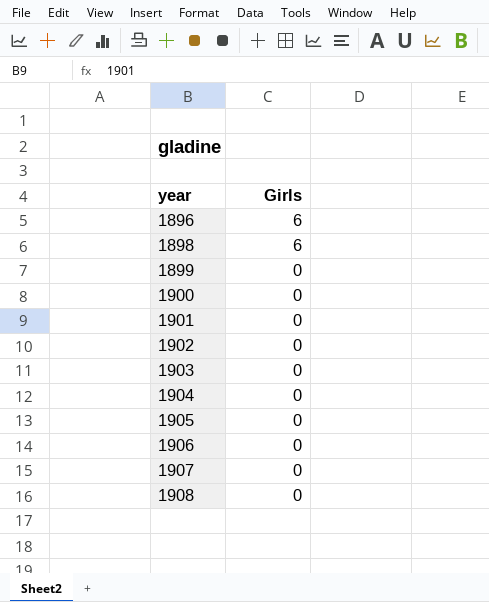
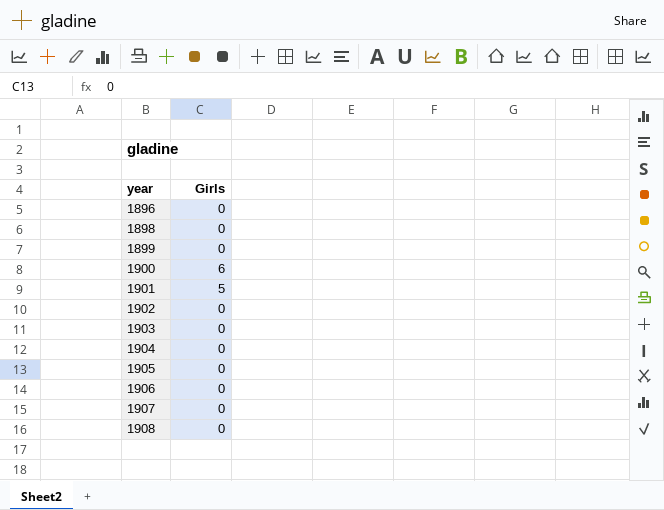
1896 | Girls: 6 -> 0
1898 | Girls: 6 -> 0
1900 | Girls: 0 -> 6
1901 | Girls: 0 -> 5

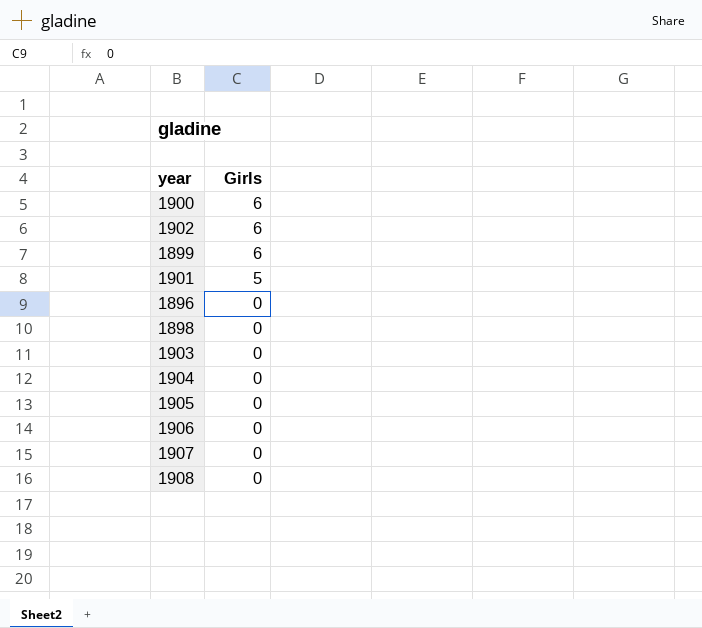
row order: year ascending -> Girls descending
1902 | Girls: 0 -> 6
1899 | Girls: 0 -> 6

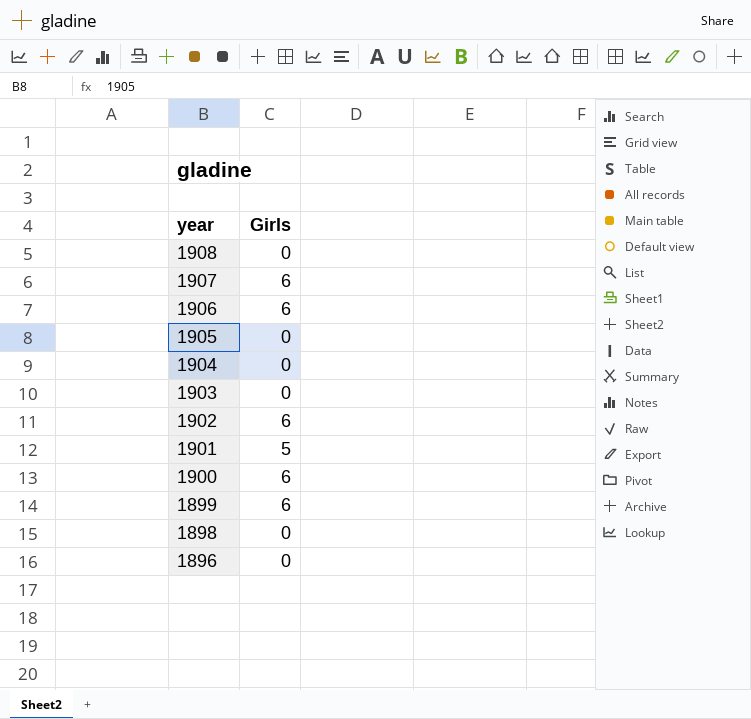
row order: Girls descending -> year descending
1907 | Girls: 0 -> 6
1906 | Girls: 0 -> 6

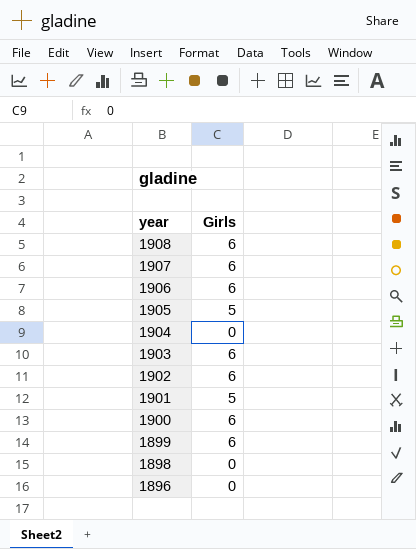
1908 | Girls: 0 -> 6
1905 | Girls: 0 -> 5
1903 | Girls: 0 -> 6

